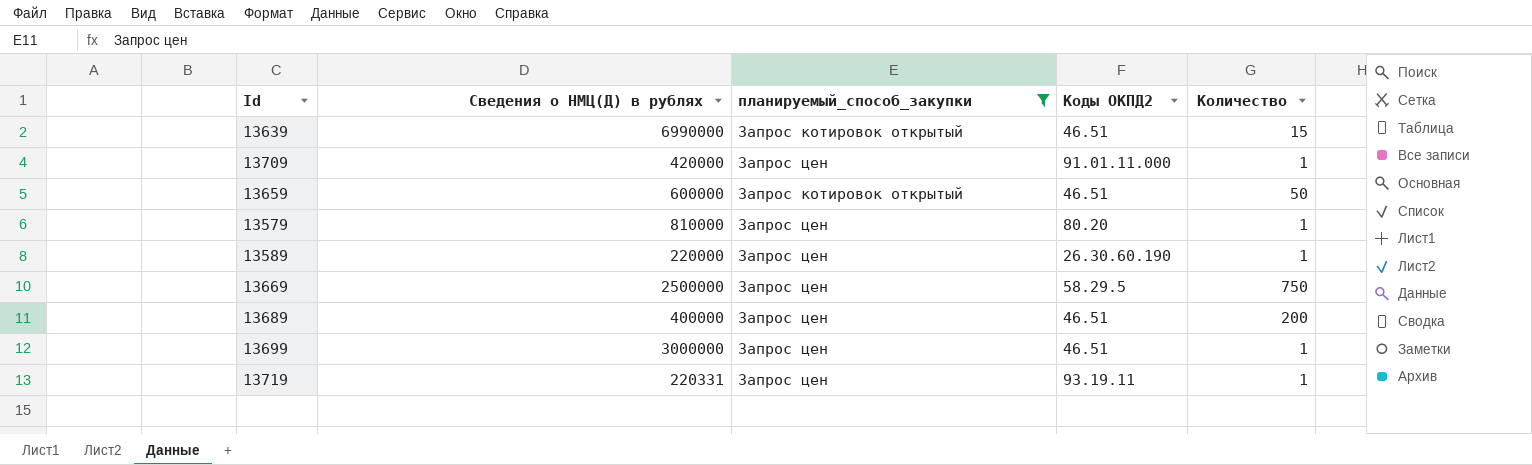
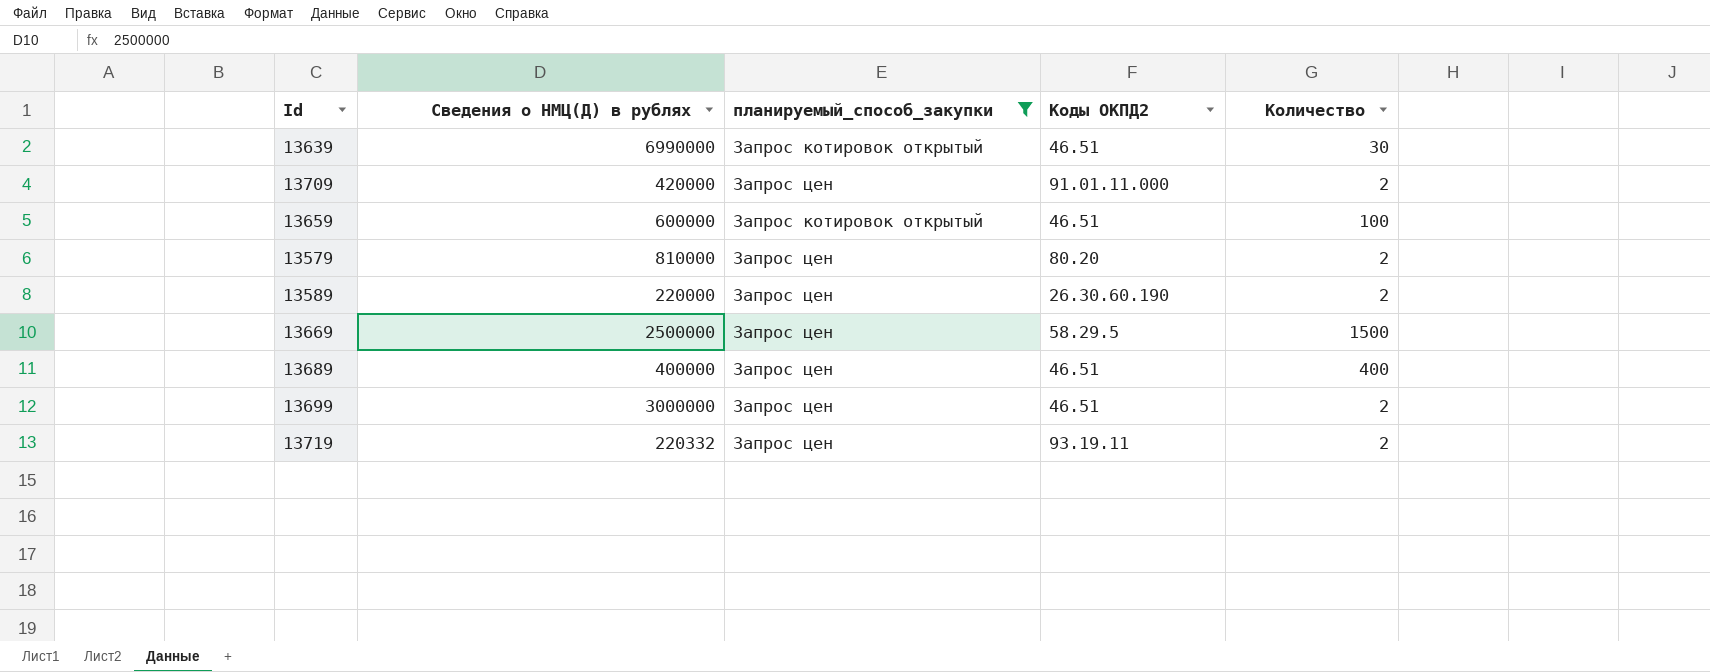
13639 | Количество: 15 -> 30
13709 | Количество: 1 -> 2
13659 | Количество: 50 -> 100
13579 | Количество: 1 -> 2
13589 | Количество: 1 -> 2
13669 | Количество: 750 -> 1500
13689 | Количество: 200 -> 400
13699 | Количество: 1 -> 2
13719 | Сведения о НМЦ(Д) в рублях: 220331 -> 220332
13719 | Количество: 1 -> 2

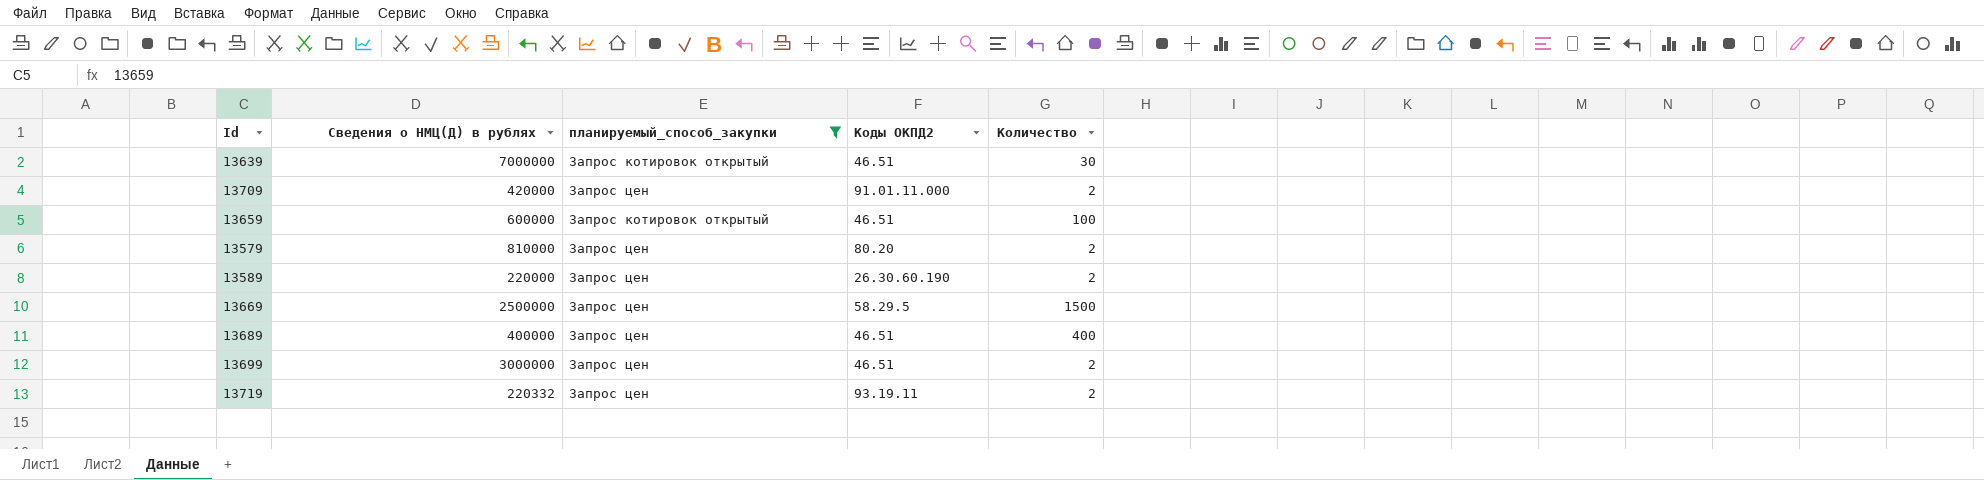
13639 | Сведения о НМЦ(Д) в рублях: 6990000 -> 7000000

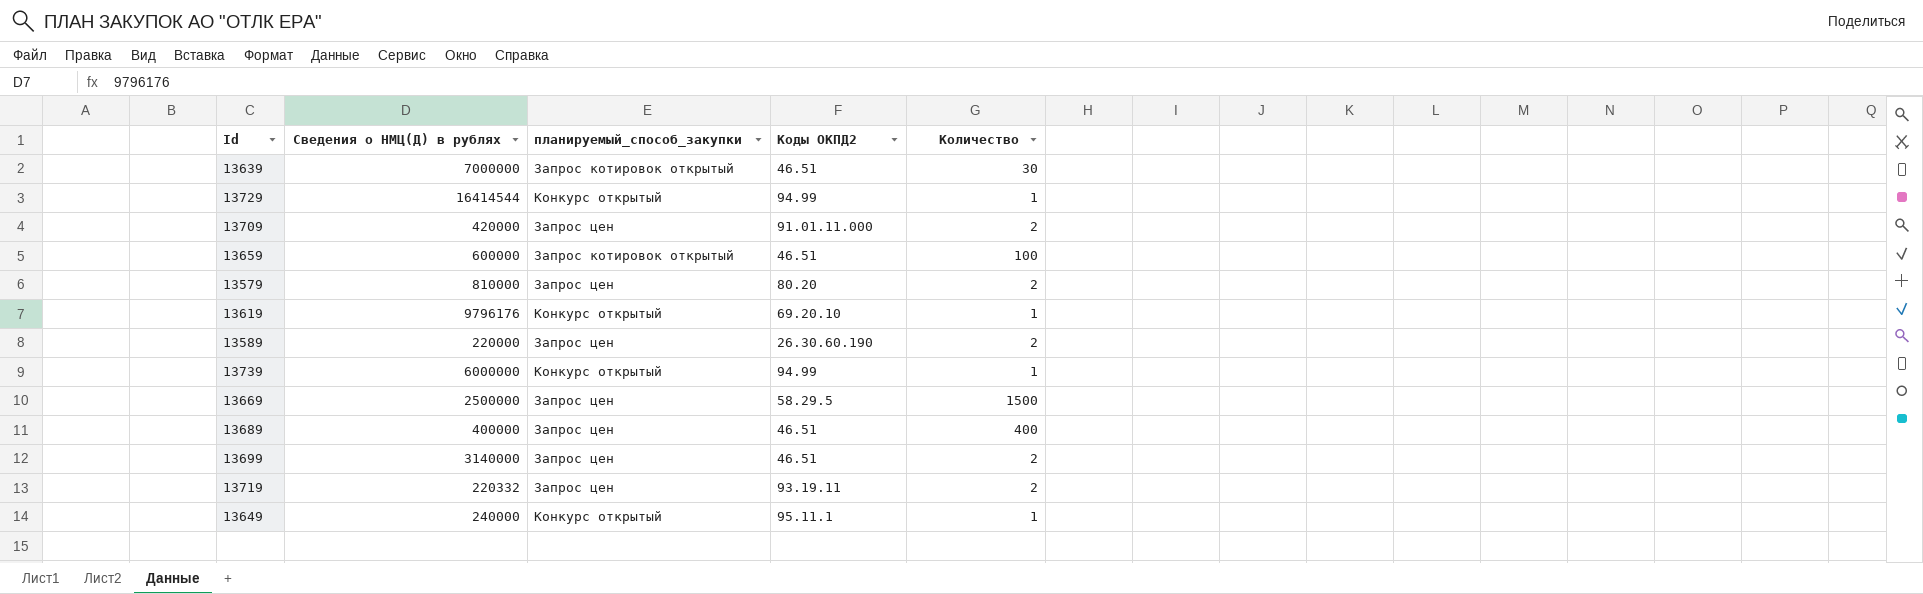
filter: планируемый_способ_закупки != Конкурс открытый -> none
13699 | Сведения о НМЦ(Д) в рублях: 3000000 -> 3140000

